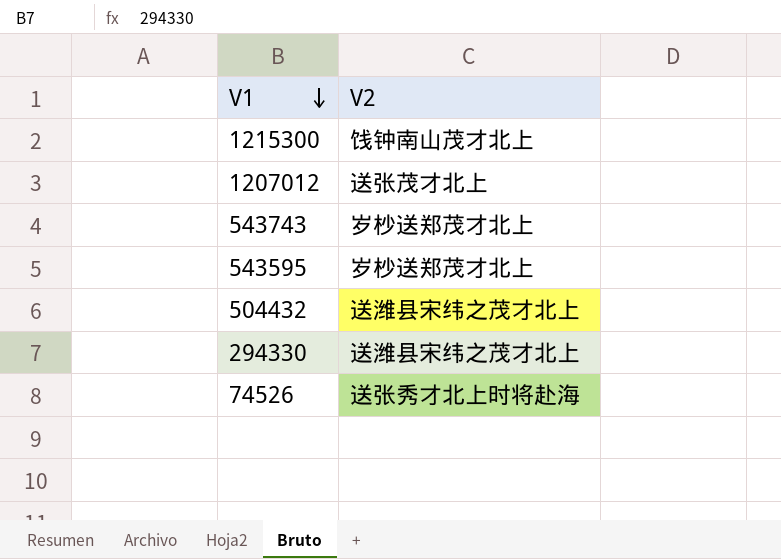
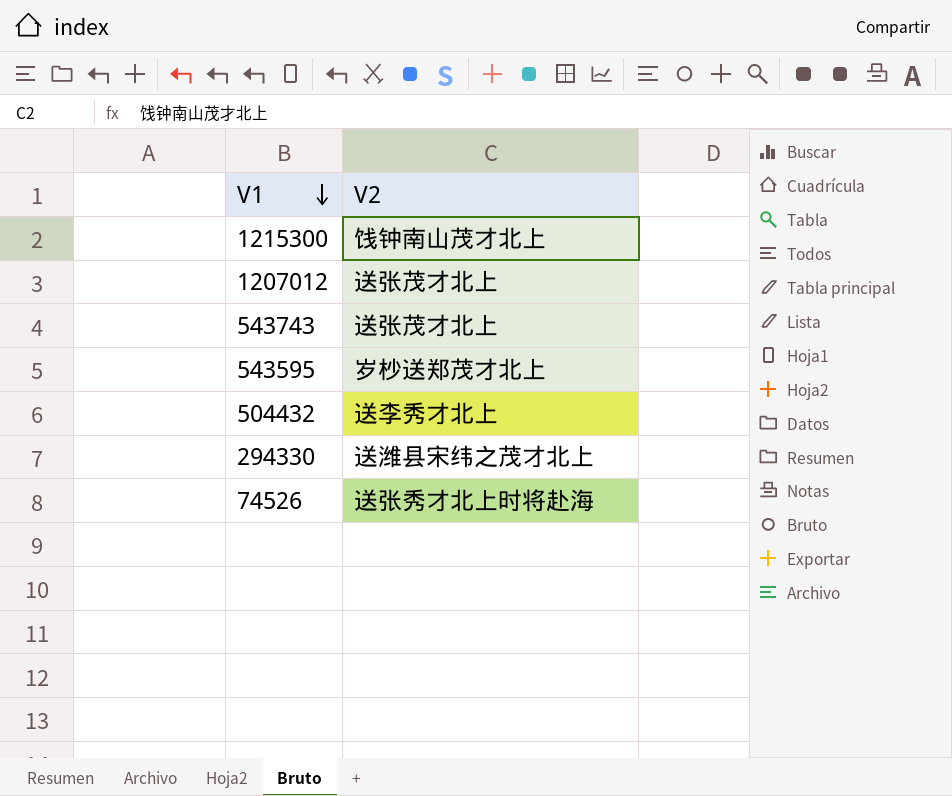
543743 | V2: 岁杪送郑茂才北上 -> 送张茂才北上
504432 | V2: 送潍县宋纬之茂才北上 -> 送李秀才北上

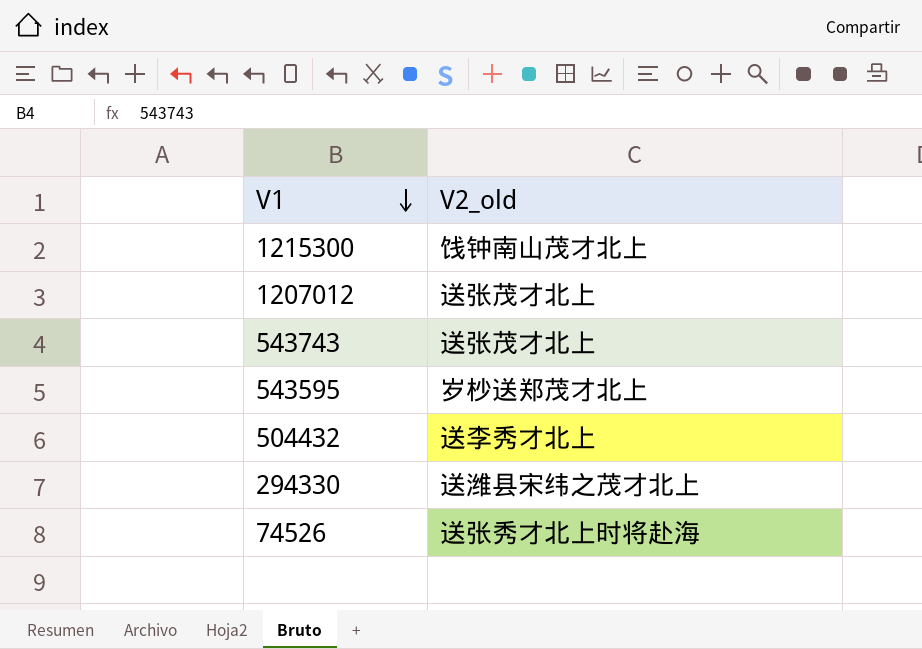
column name: V2 -> V2_old

